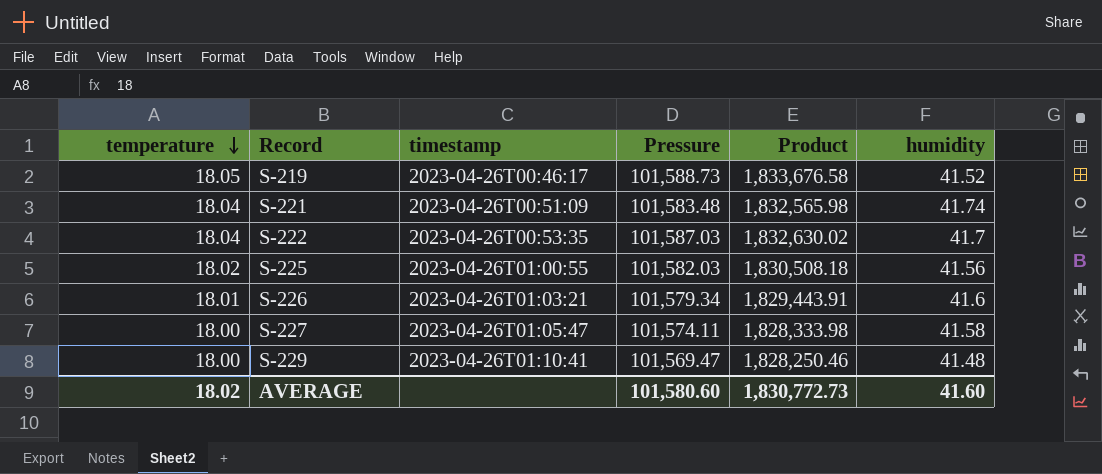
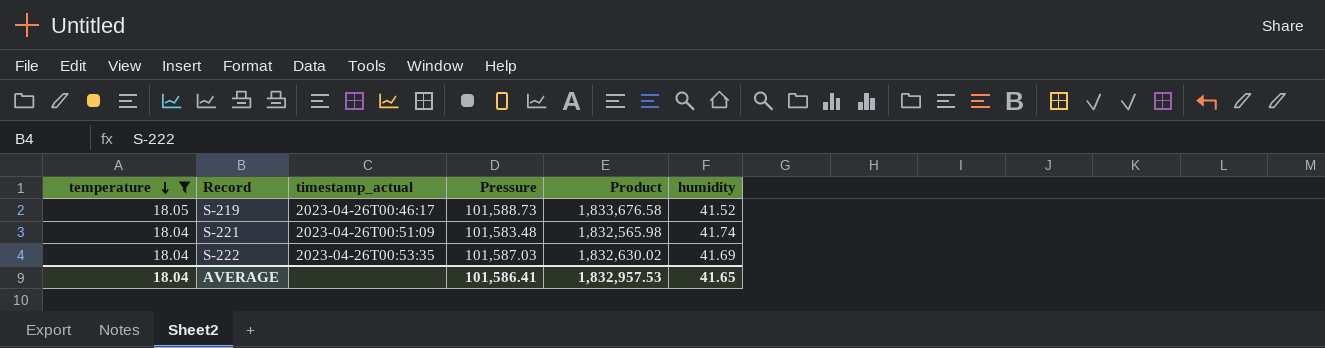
filter: none -> temperature >= 18.04
column name: timestamp -> timestamp_actual
S-222 | humidity: 41.7 -> 41.69
AVERAGE | temperature: 18.02 -> 18.04
AVERAGE | Pressure: 101,580.60 -> 101,586.41
AVERAGE | Product: 1,830,772.73 -> 1,832,957.53
AVERAGE | humidity: 41.60 -> 41.65

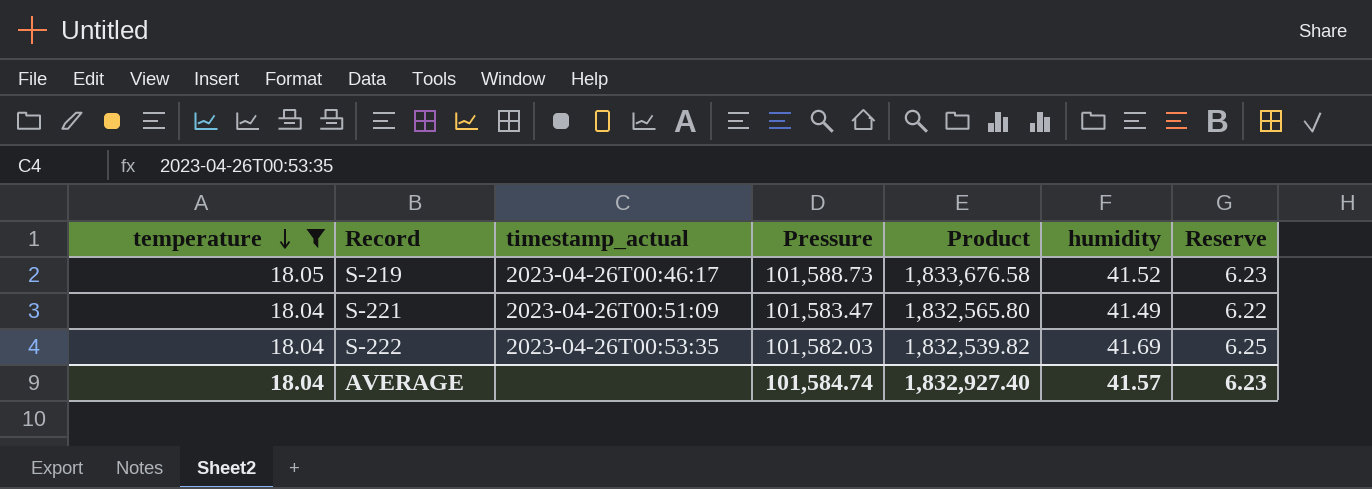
column Reserve | formula: none -> [humidity] * 0.15
S-221 | Pressure: 101,583.48 -> 101,583.47
S-221 | Product: 1,832,565.98 -> 1,832,565.80
S-221 | humidity: 41.74 -> 41.49
S-222 | Pressure: 101,587.03 -> 101,582.03
S-222 | Product: 1,832,630.02 -> 1,832,539.82
AVERAGE | Pressure: 101,586.41 -> 101,584.74
AVERAGE | Product: 1,832,957.53 -> 1,832,927.40
AVERAGE | humidity: 41.65 -> 41.57

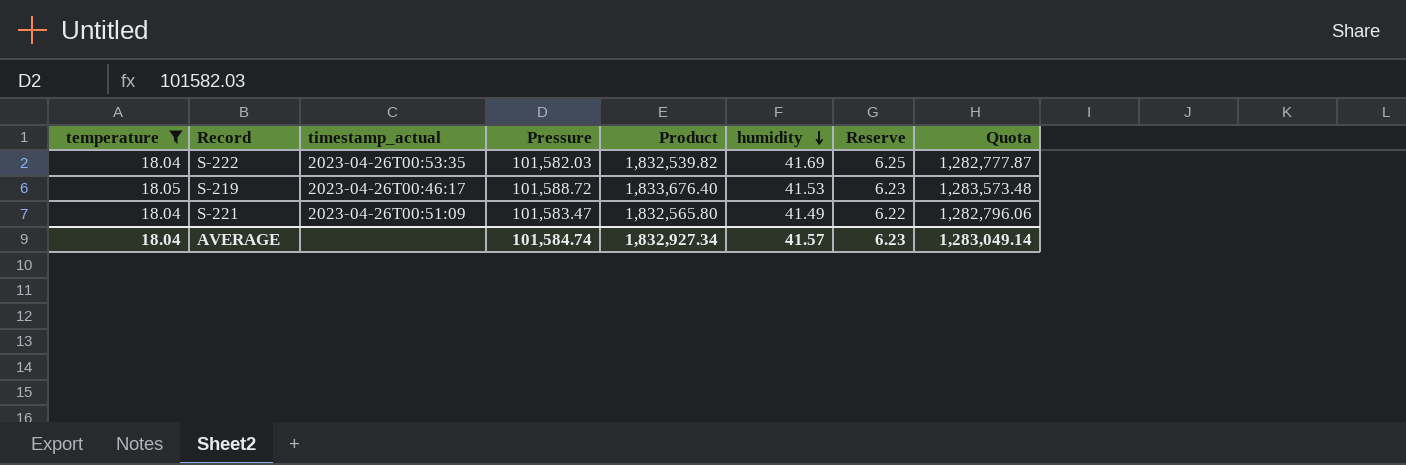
row order: temperature descending -> humidity descending
column Quota | formula: none -> [Product] * 0.7
S-219 | Pressure: 101,588.73 -> 101,588.72
S-219 | Product: 1,833,676.58 -> 1,833,676.40
S-219 | humidity: 41.52 -> 41.53
AVERAGE | Product: 1,832,927.40 -> 1,832,927.34

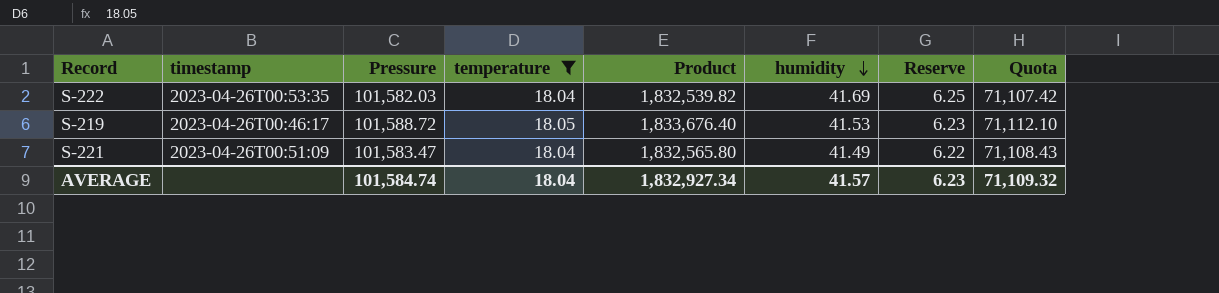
column name: timestamp_actual -> timestamp
column temperature | position: 1 -> 4
column Quota | formula: [Product] * 0.7 -> [Pressure] * 0.7
AVERAGE | Quota: 1,283,049.14 -> 71,109.32

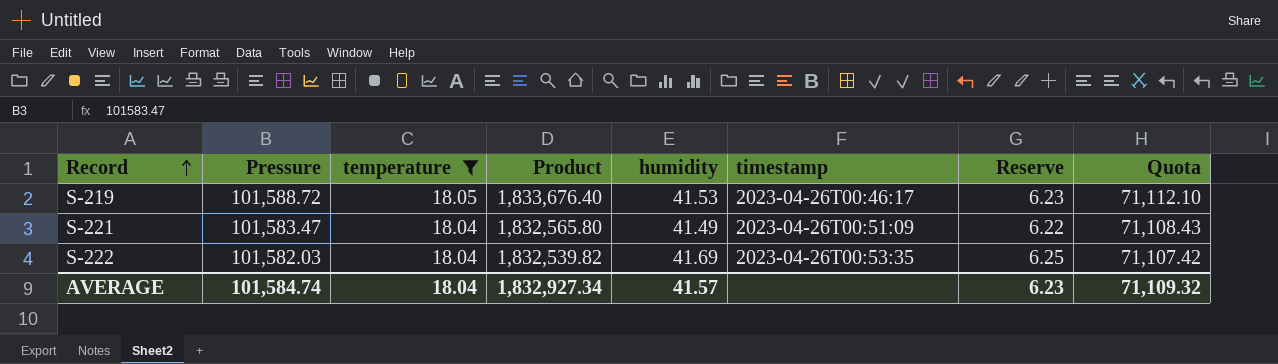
row order: humidity descending -> Record ascending
column timestamp | position: 2 -> 6

